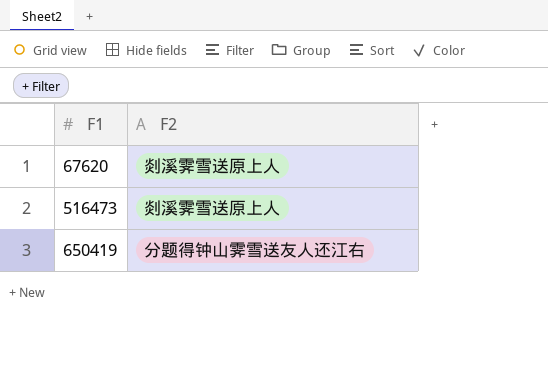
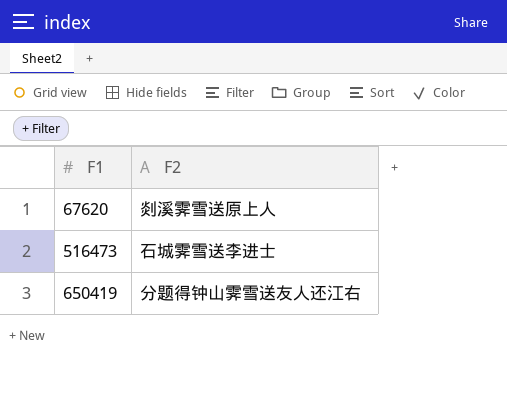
516473 | F2: 剡溪霁雪送原上人 -> 石城霁雪送李进士

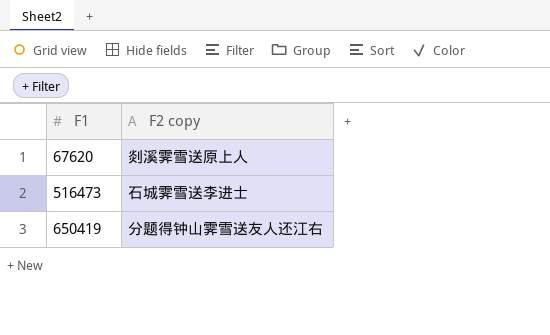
column name: F2 -> F2 copy

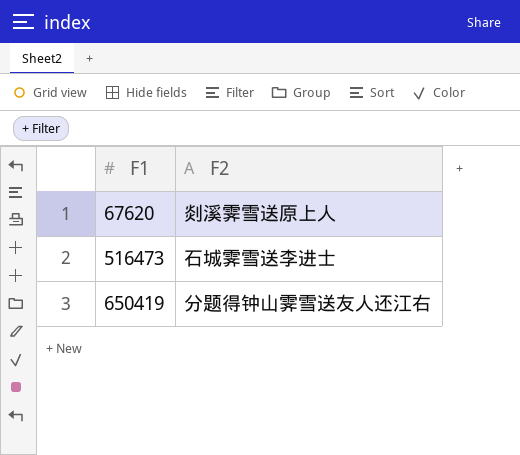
column name: F2 copy -> F2

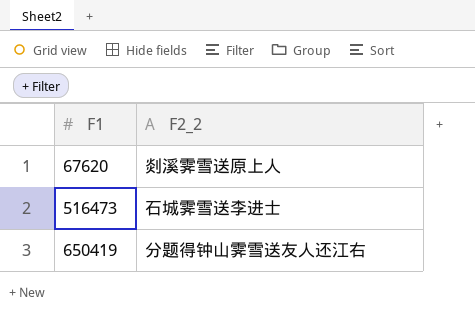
column name: F2 -> F2_2

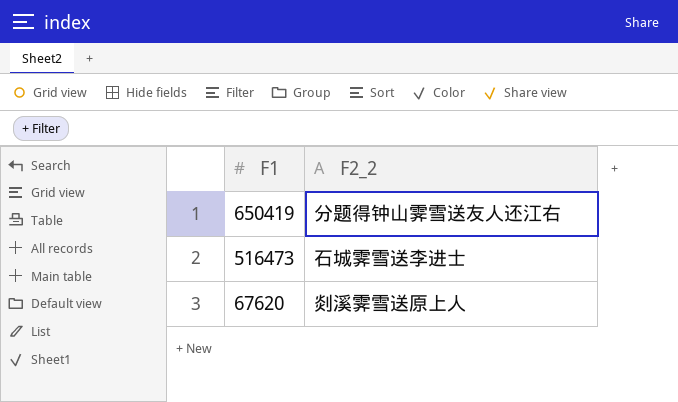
row order: F1 ascending -> F1 descending

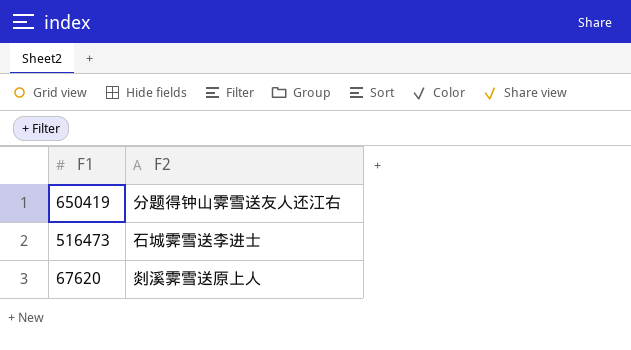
column name: F2_2 -> F2

